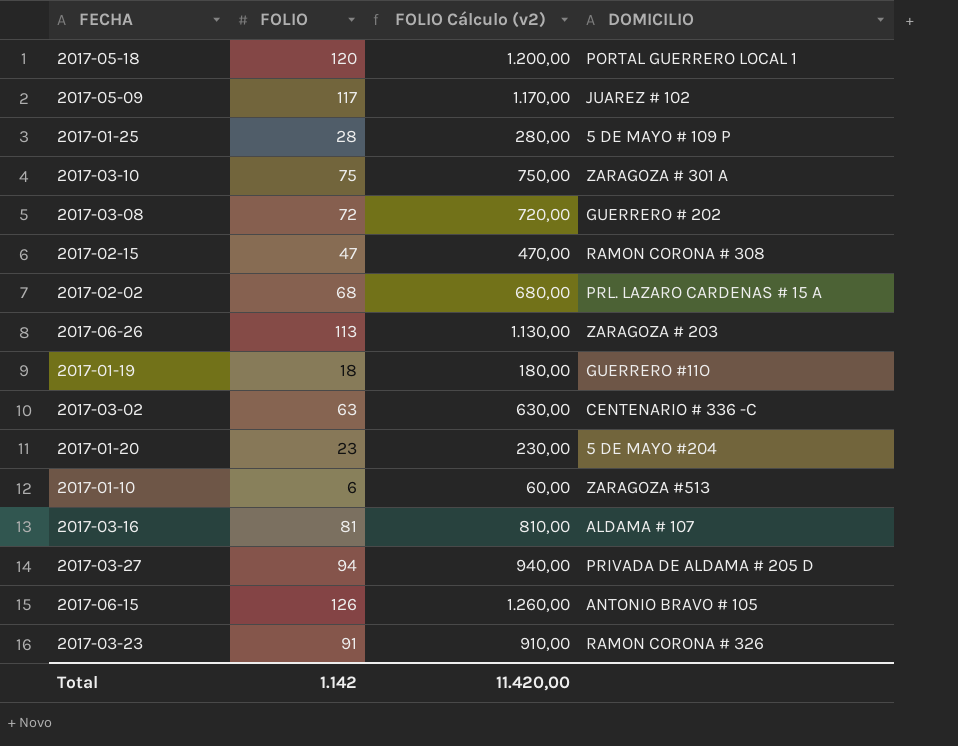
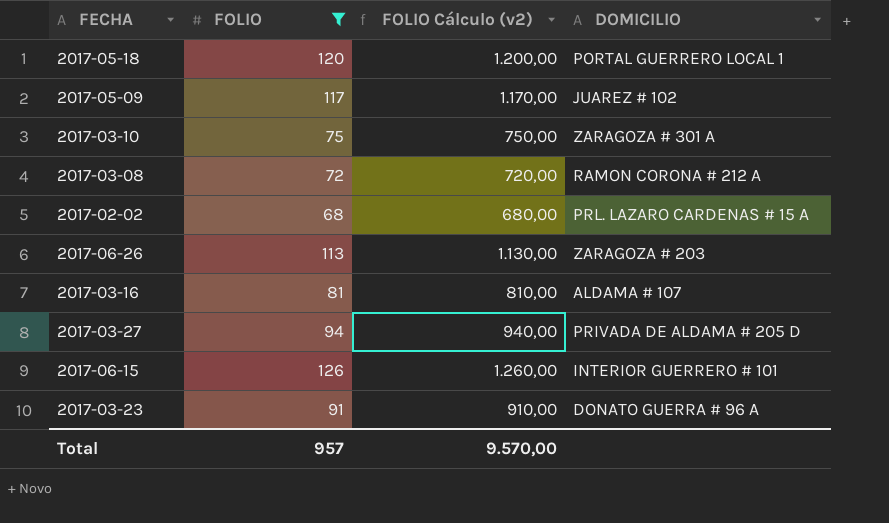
filter: none -> FOLIO >= 68
2017-03-08 | DOMICILIO: GUERRERO # 202 -> RAMON CORONA # 212 A
2017-06-15 | DOMICILIO: ANTONIO BRAVO # 105 -> INTERIOR GUERRERO # 101
2017-03-23 | DOMICILIO: RAMON CORONA # 326 -> DONATO GUERRA # 96 A
Total | FOLIO: 1.142 -> 957
Total | FOLIO Cálculo (v2): 11.420,00 -> 9.570,00

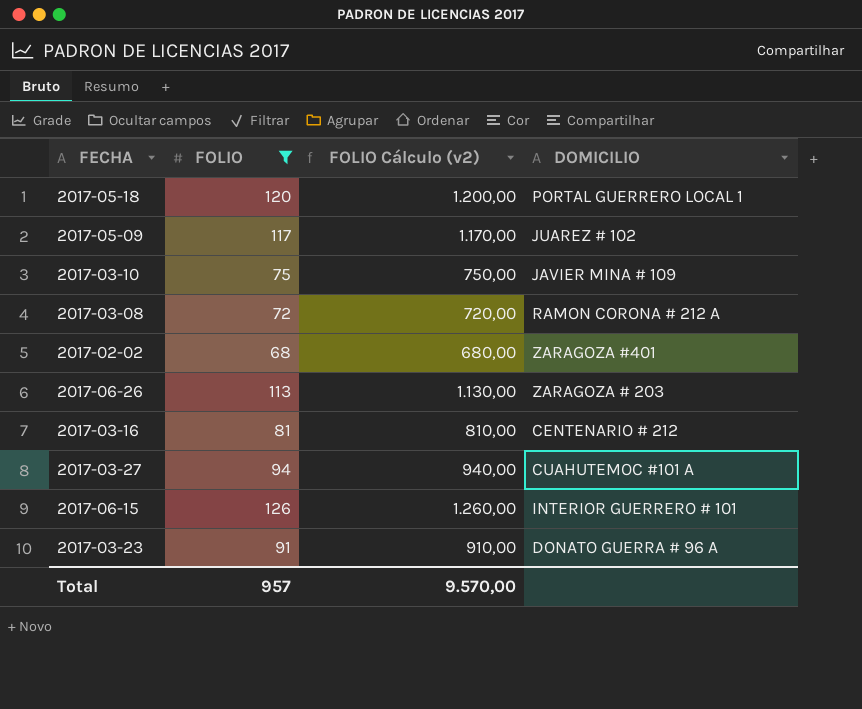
2017-03-10 | DOMICILIO: ZARAGOZA # 301 A -> JAVIER MINA # 109
2017-02-02 | DOMICILIO: PRL. LAZARO CARDENAS # 15 A -> ZARAGOZA #401
2017-03-16 | DOMICILIO: ALDAMA # 107 -> CENTENARIO # 212
2017-03-27 | DOMICILIO: PRIVADA DE ALDAMA # 205 D -> CUAHUTEMOC #101 A

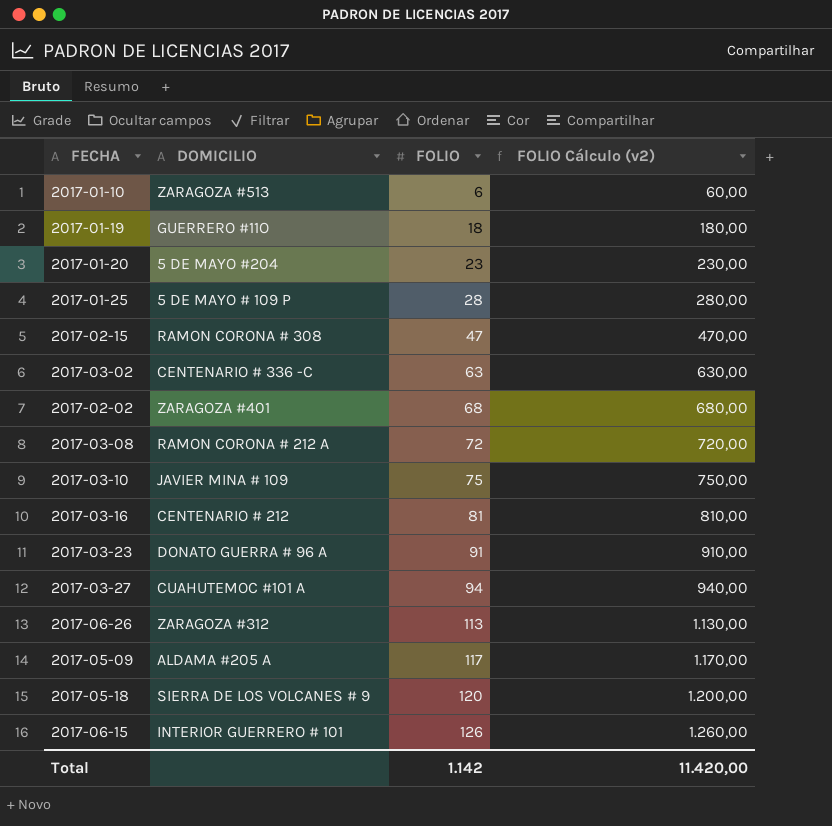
filter: FOLIO >= 68 -> none
row order: none -> FOLIO ascending
column DOMICILIO | position: 4 -> 2
2017-06-26 | DOMICILIO: ZARAGOZA # 203 -> ZARAGOZA #312
2017-05-09 | DOMICILIO: JUAREZ # 102 -> ALDAMA #205 A
2017-05-18 | DOMICILIO: PORTAL GUERRERO LOCAL 1 -> SIERRA DE LOS VOLCANES # 9
Total | FOLIO: 957 -> 1.142
Total | FOLIO Cálculo (v2): 9.570,00 -> 11.420,00

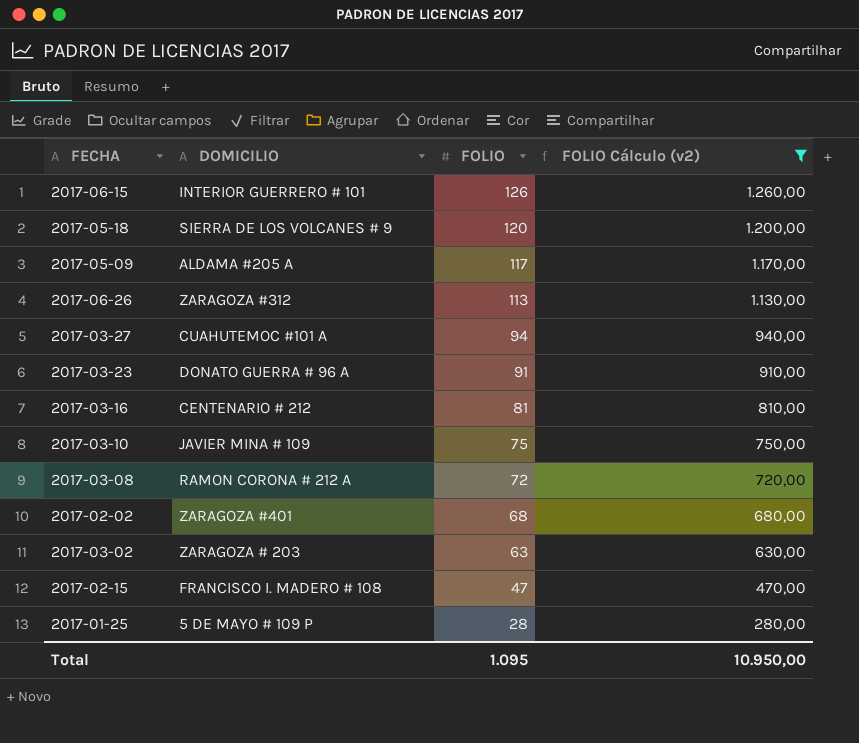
filter: none -> FOLIO Cálculo (v2) >= 280,00
row order: FOLIO ascending -> FOLIO descending
2017-03-02 | DOMICILIO: CENTENARIO # 336 -C -> ZARAGOZA # 203
2017-02-15 | DOMICILIO: RAMON CORONA # 308 -> FRANCISCO I. MADERO # 108
Total | FOLIO: 1.142 -> 1.095
Total | FOLIO Cálculo (v2): 11.420,00 -> 10.950,00

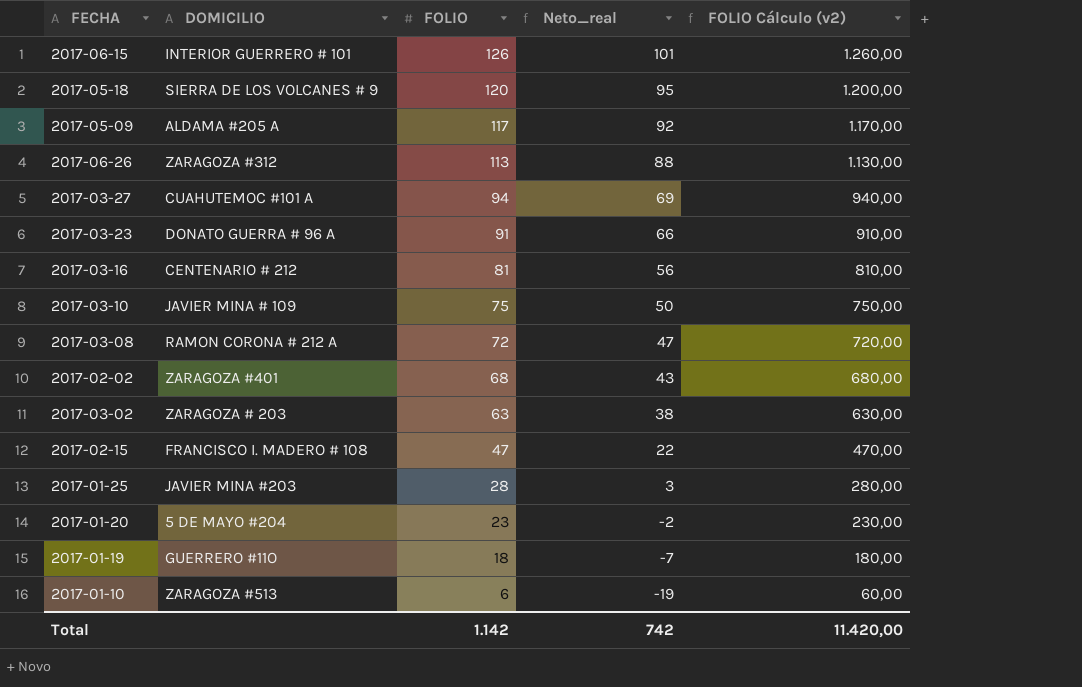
filter: FOLIO Cálculo (v2) >= 280,00 -> none
column Neto_real | formula: none -> [FOLIO] - 25
2017-01-25 | DOMICILIO: 5 DE MAYO # 109 P -> JAVIER MINA #203
Total | FOLIO: 1.095 -> 1.142
Total | FOLIO Cálculo (v2): 10.950,00 -> 11.420,00

